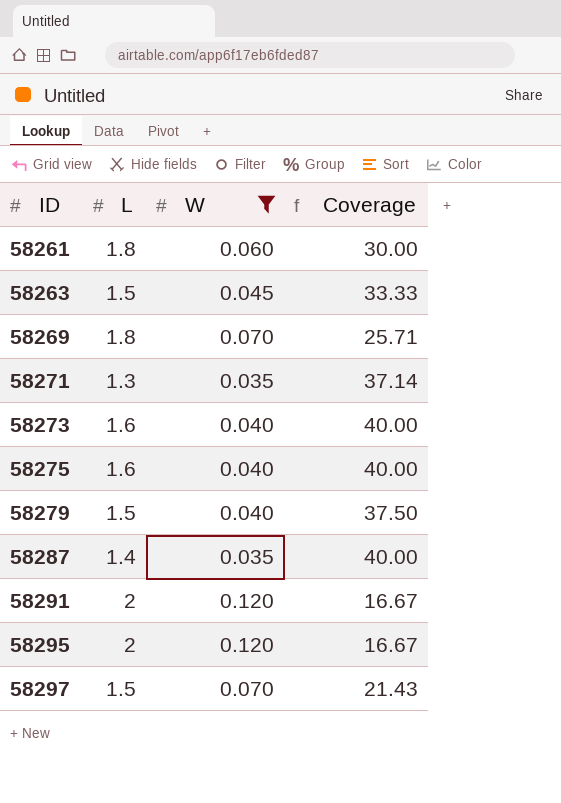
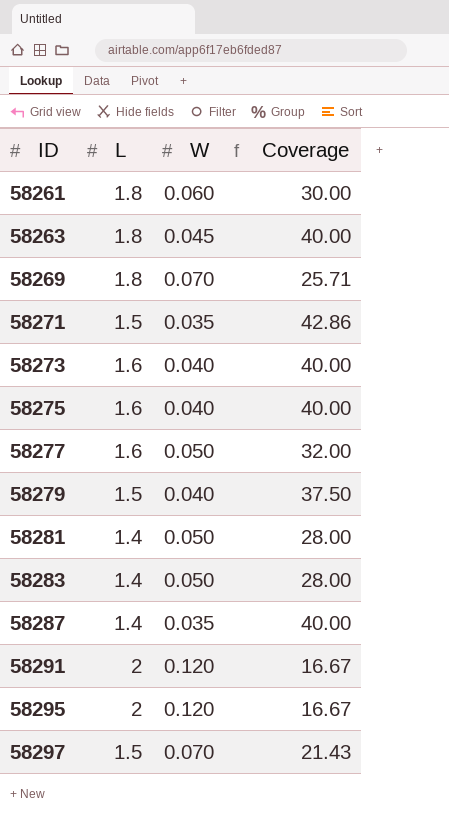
filter: W != 0.050 -> none
58263 | L: 1.5 -> 1.8
58263 | Coverage: 33.33 -> 40.00
58271 | L: 1.3 -> 1.5
58271 | Coverage: 37.14 -> 42.86

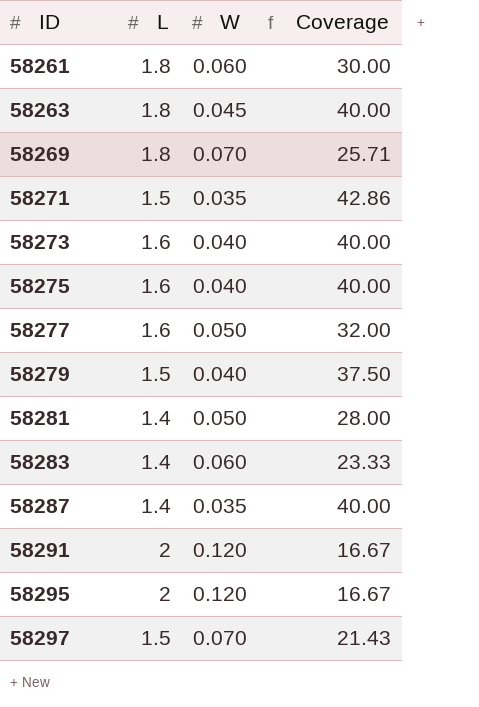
58283 | W: 0.050 -> 0.060
58283 | Coverage: 28.00 -> 23.33

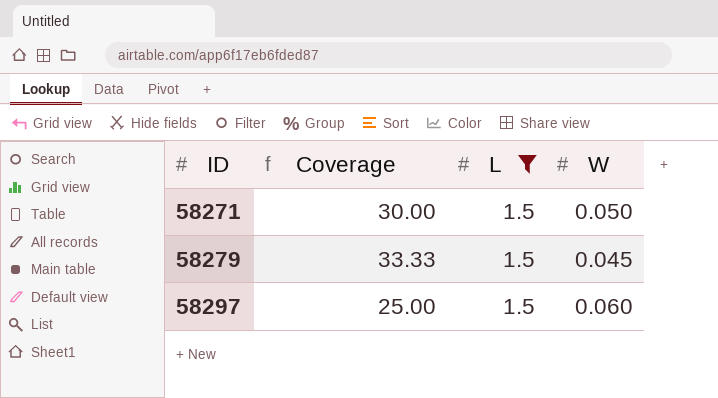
filter: none -> L = 1.5
column Coverage | position: 4 -> 2
58271 | Coverage: 42.86 -> 30.00
58271 | W: 0.035 -> 0.050
58279 | Coverage: 37.50 -> 33.33
58279 | W: 0.040 -> 0.045
58297 | Coverage: 21.43 -> 25.00
58297 | W: 0.070 -> 0.060

